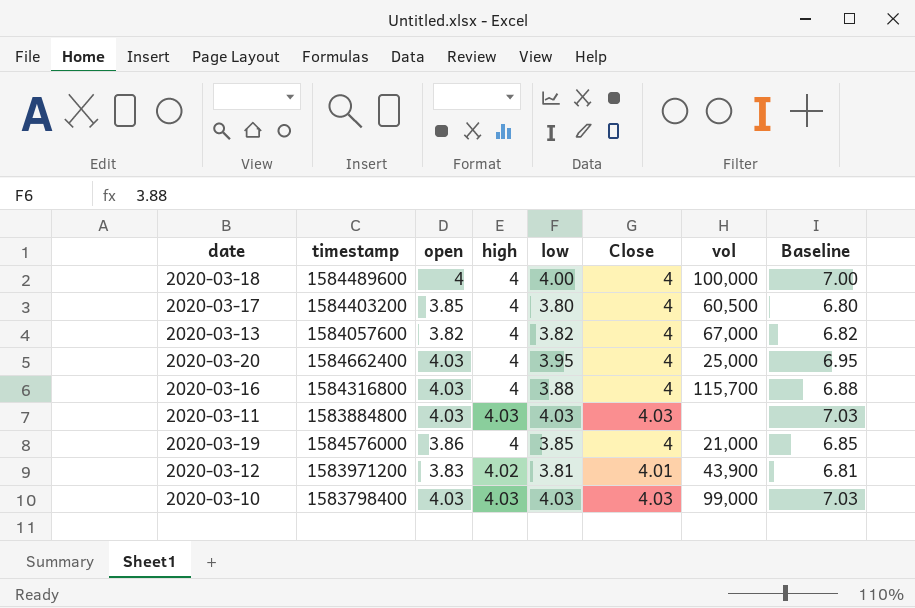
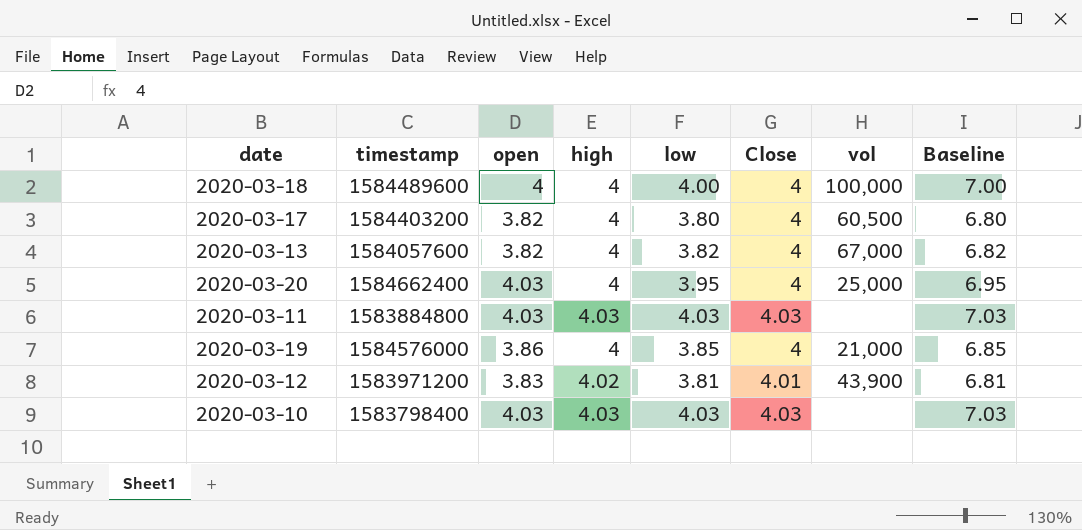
row 2020-03-16: 1584316800 | 4.03 | 4 | 3.88 | 4 | 115,700 | 6.88 -> none
2020-03-17 | open: 3.85 -> 3.82
2020-03-10 | vol: 99,000 -> none

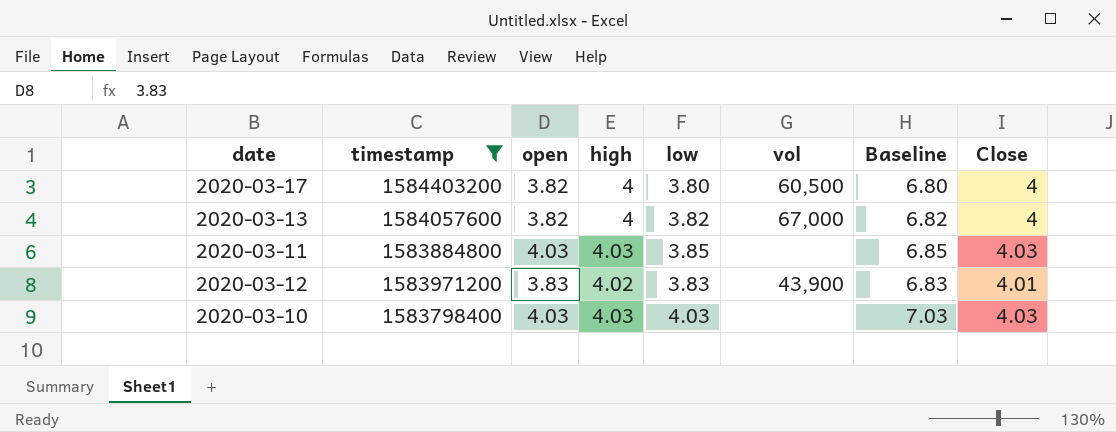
filter: none -> timestamp <= 1584403200
column Close | position: 6 -> 8
2020-03-11 | low: 4.03 -> 3.85
2020-03-11 | Baseline: 7.03 -> 6.85
2020-03-12 | low: 3.81 -> 3.83
2020-03-12 | Baseline: 6.81 -> 6.83

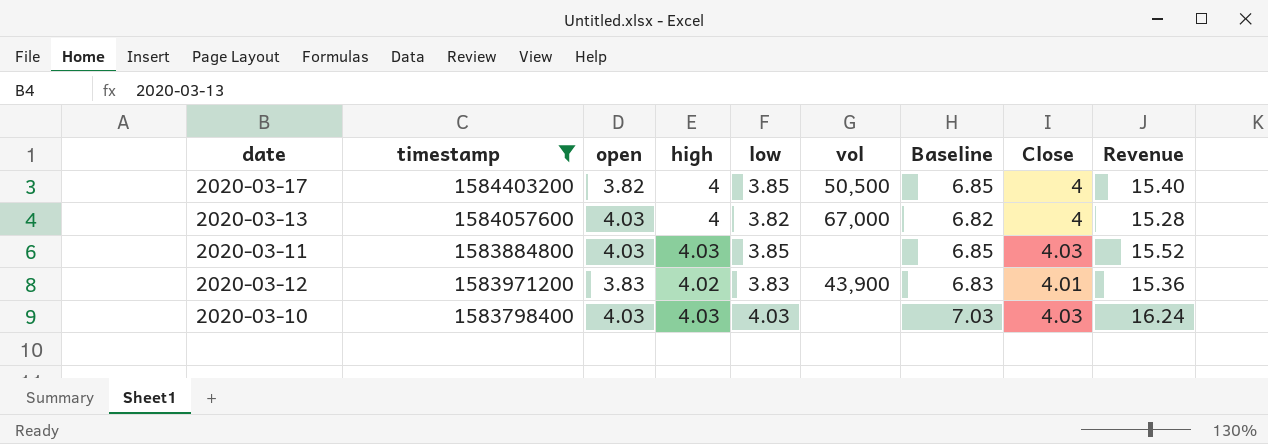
column Revenue | formula: none -> [low] * [Close]
2020-03-17 | low: 3.80 -> 3.85
2020-03-17 | vol: 60,500 -> 50,500
2020-03-17 | Baseline: 6.80 -> 6.85
2020-03-13 | open: 3.82 -> 4.03

